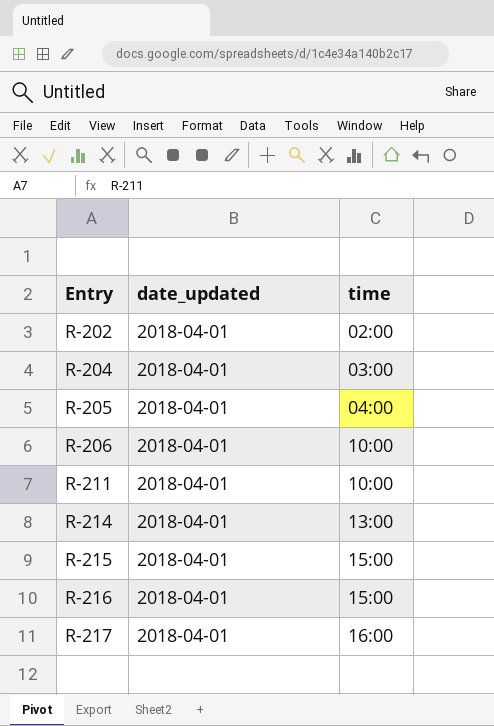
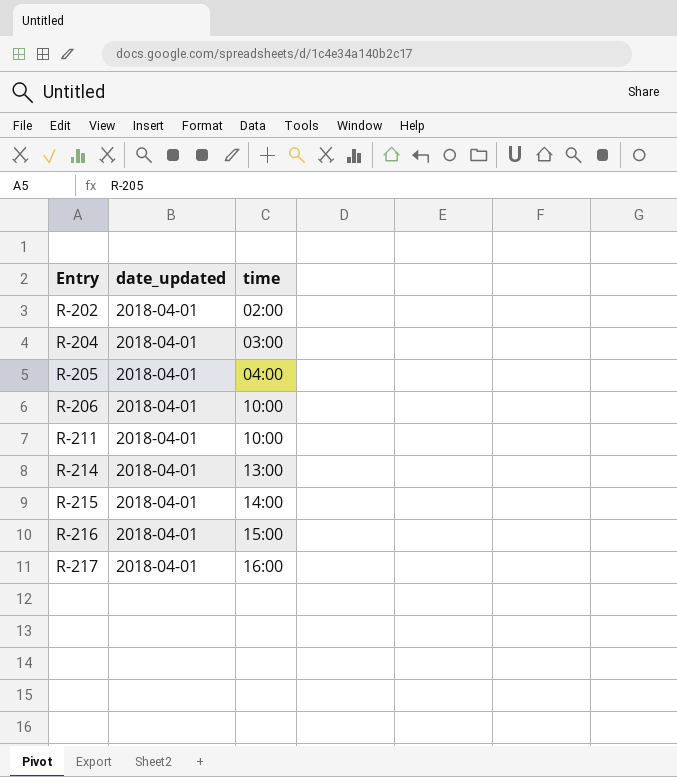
R-215 | time: 15:00 -> 14:00

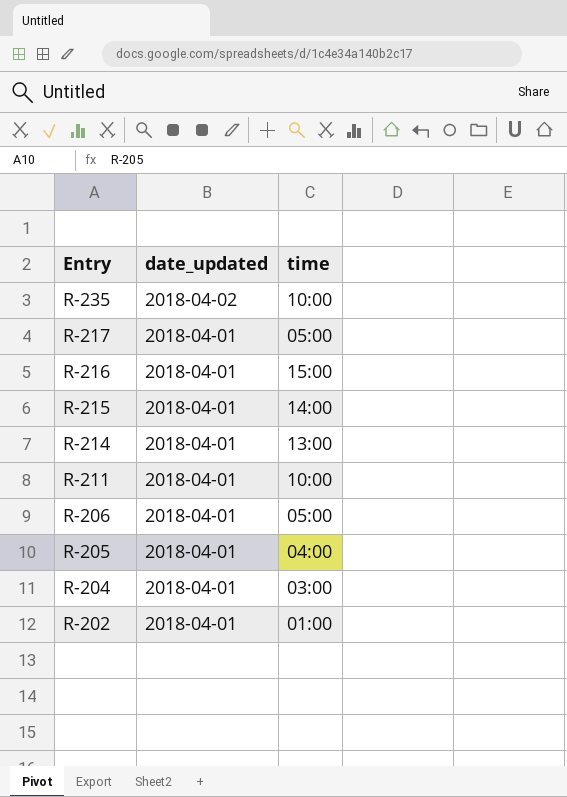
row order: Entry ascending -> Entry descending
row R-235: none -> 2018-04-02 | 10:00
R-217 | time: 16:00 -> 05:00
R-206 | time: 10:00 -> 05:00
R-202 | time: 02:00 -> 01:00

